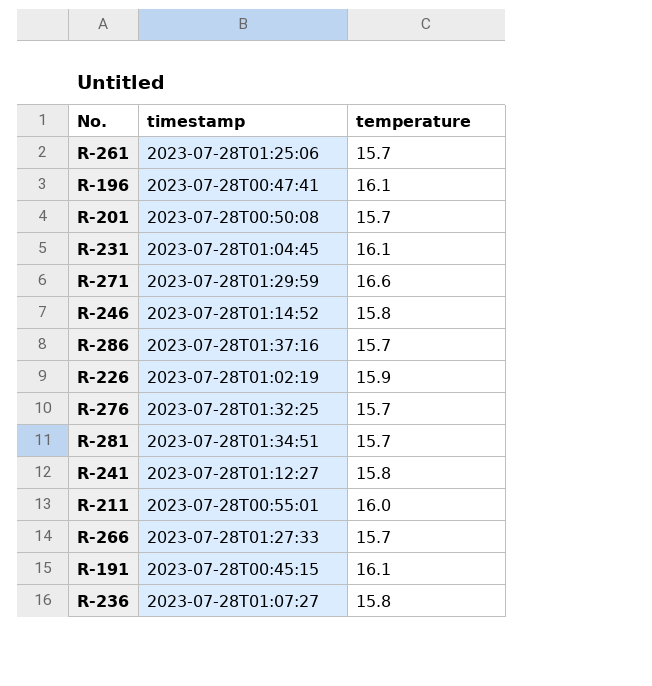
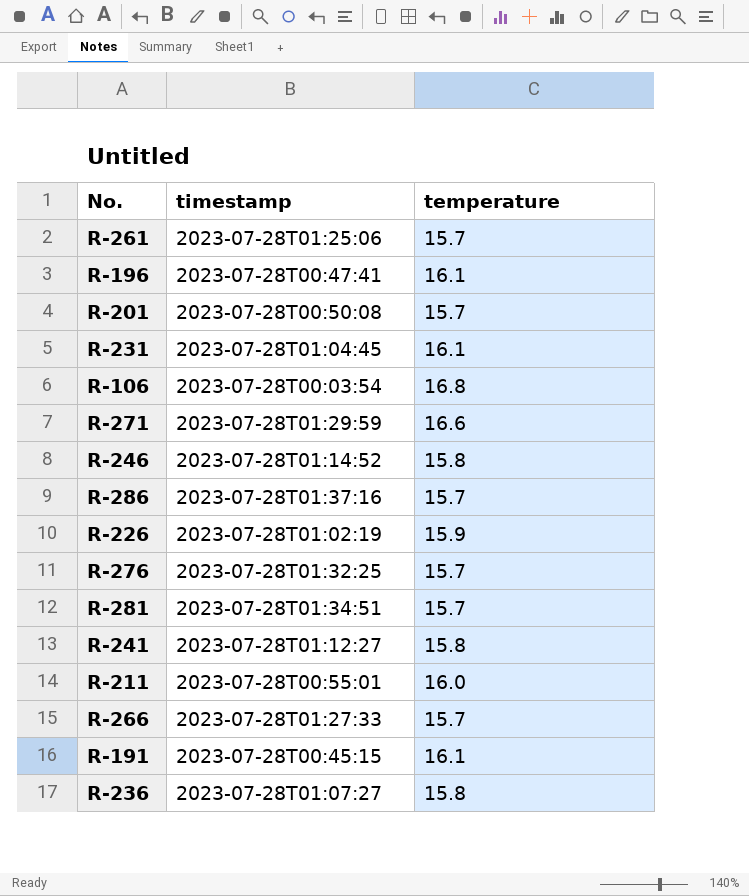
row R-106: none -> 2023-07-28T00:03:54 | 16.8

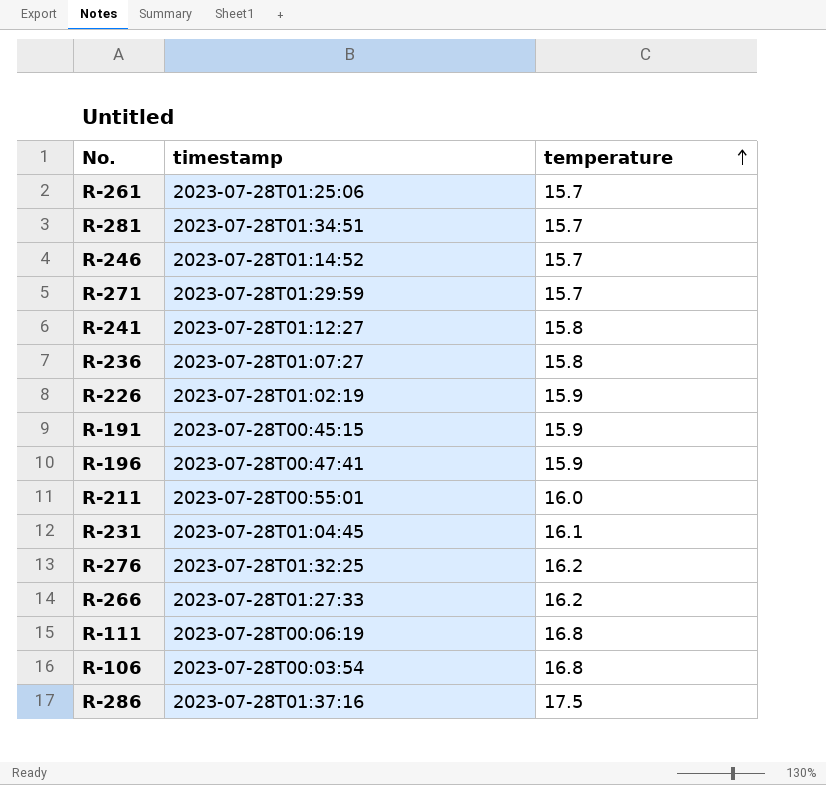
row order: none -> temperature ascending
row R-201: 2023-07-28T00:50:08 | 15.7 -> none
R-246 | temperature: 15.8 -> 15.7
R-271 | temperature: 16.6 -> 15.7
R-191 | temperature: 16.1 -> 15.9
R-196 | temperature: 16.1 -> 15.9
R-276 | temperature: 15.7 -> 16.2
R-266 | temperature: 15.7 -> 16.2
row R-111: none -> 2023-07-28T00:06:19 | 16.8
R-286 | temperature: 15.7 -> 17.5

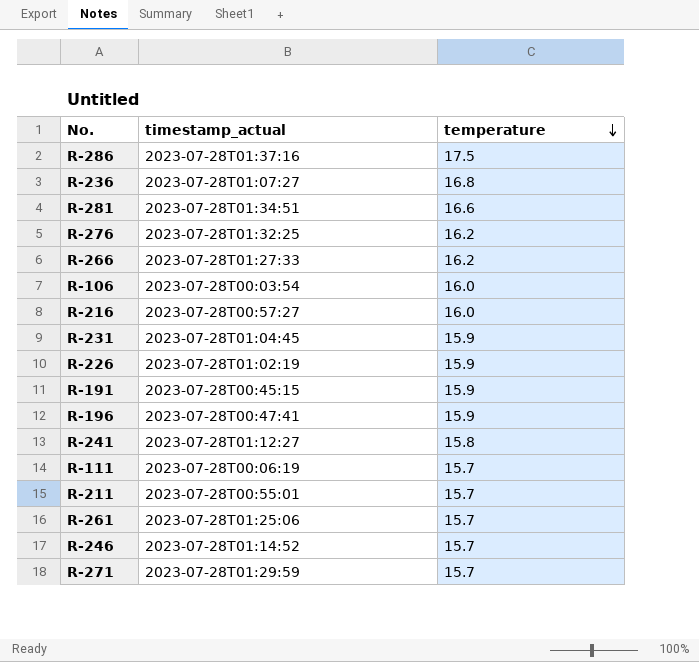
row order: temperature ascending -> temperature descending
column name: timestamp -> timestamp_actual
R-236 | temperature: 15.8 -> 16.8
R-281 | temperature: 15.7 -> 16.6
R-106 | temperature: 16.8 -> 16.0
row R-216: none -> 2023-07-28T00:57:27 | 16.0
R-231 | temperature: 16.1 -> 15.9
R-111 | temperature: 16.8 -> 15.7
R-211 | temperature: 16.0 -> 15.7

